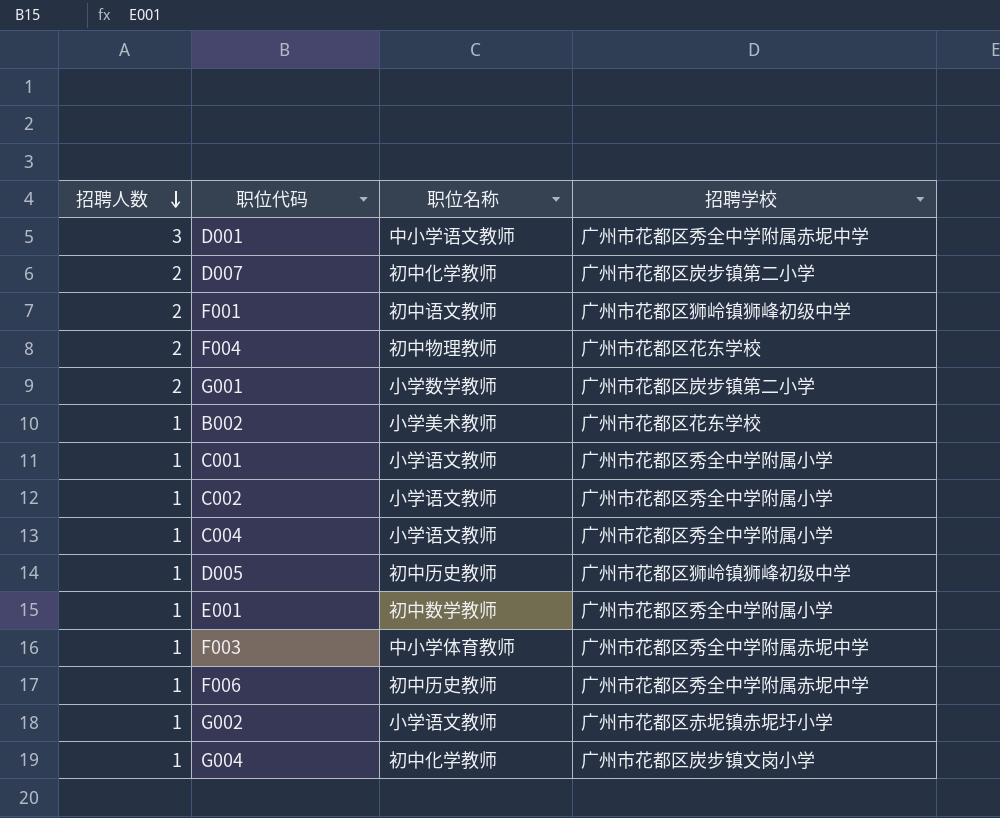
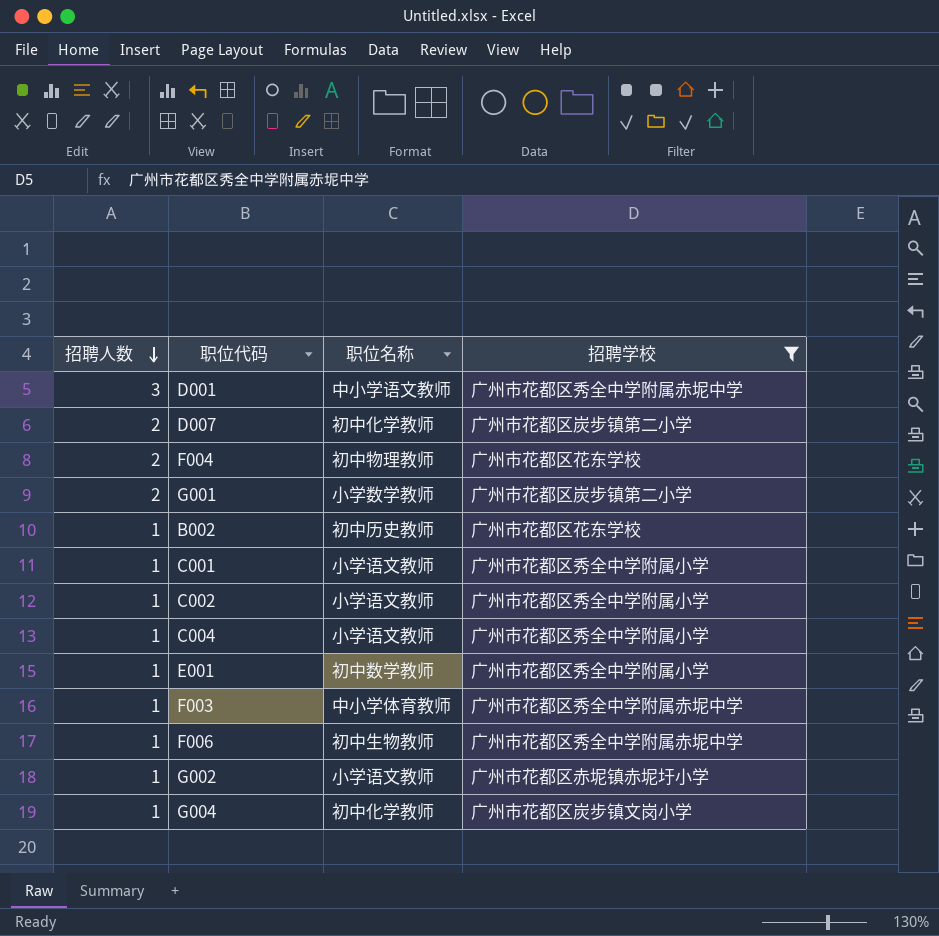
filter: none -> 招聘学校 != 广州市花都区狮岭镇狮峰初级中学
B002 | 职位名称: 小学美术教师 -> 初中历史教师
F006 | 职位名称: 初中历史教师 -> 初中生物教师

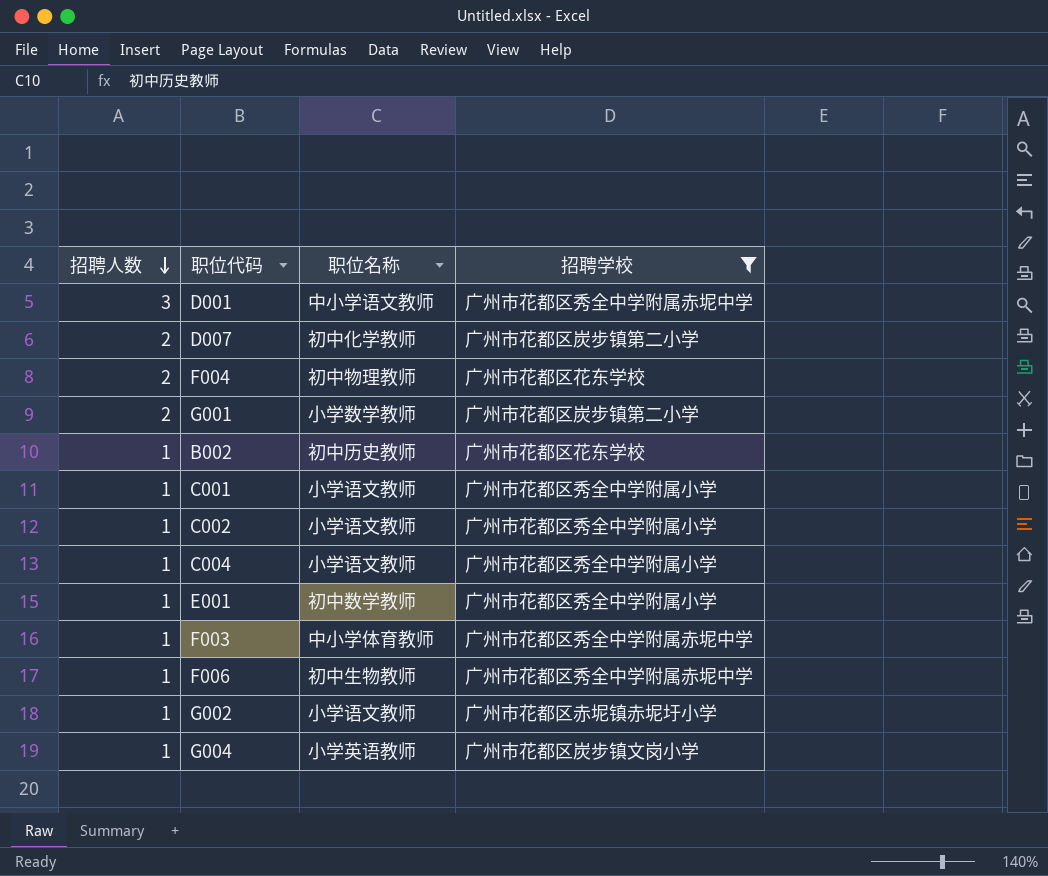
G004 | 职位名称: 初中化学教师 -> 小学英语教师

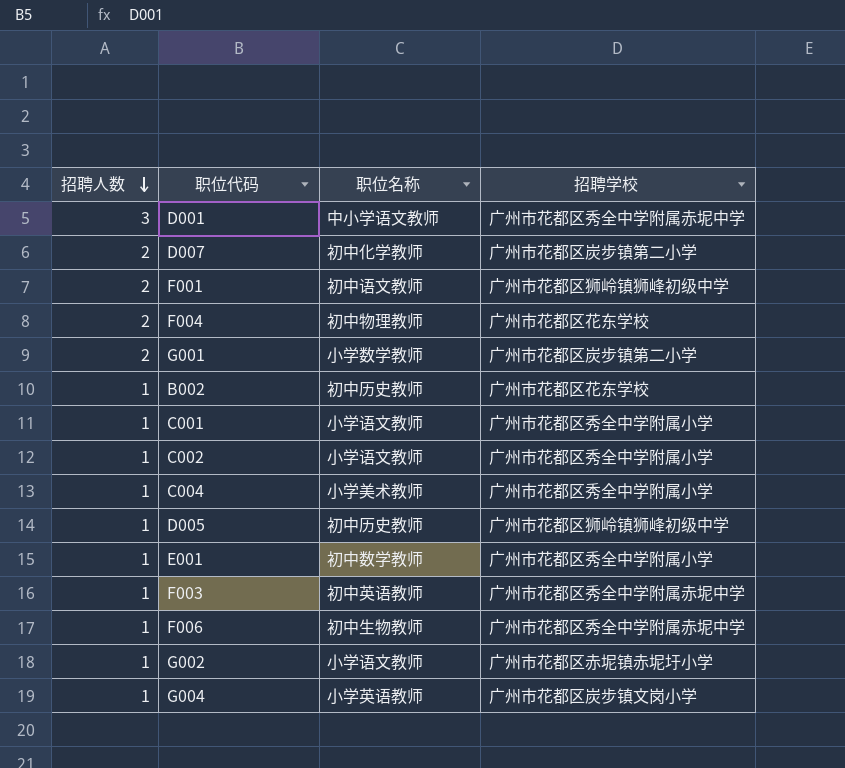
filter: 招聘学校 != 广州市花都区狮岭镇狮峰初级中学 -> none
C004 | 职位名称: 小学语文教师 -> 小学美术教师
F003 | 职位名称: 中小学体育教师 -> 初中英语教师

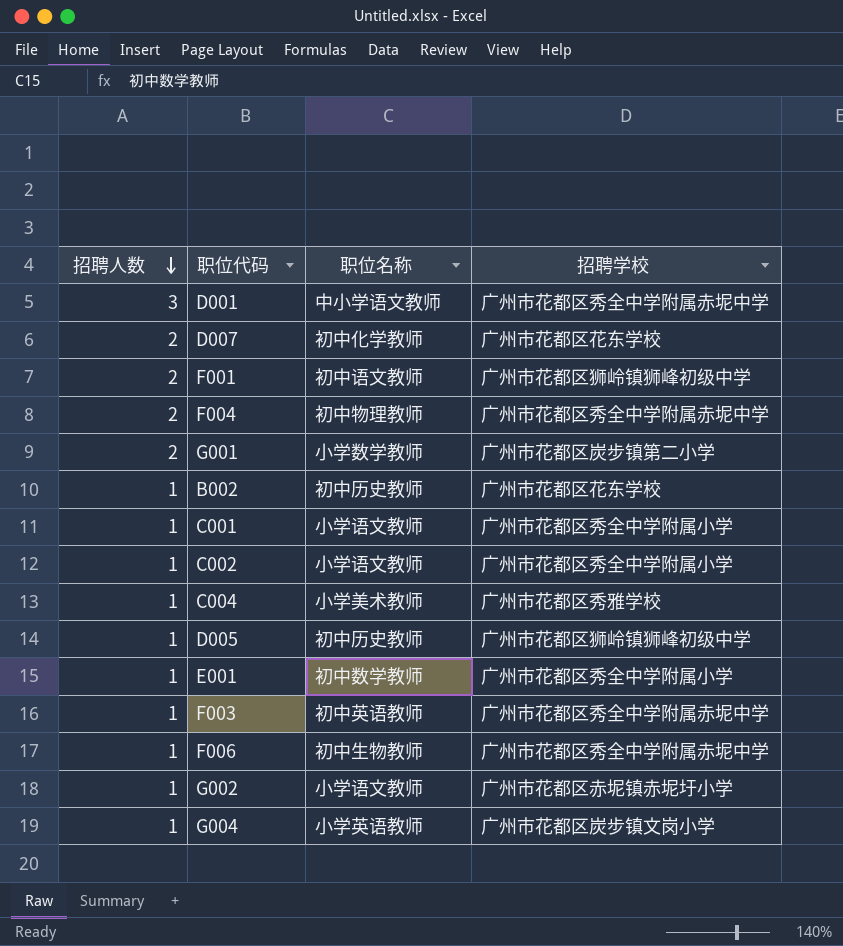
D007 | 招聘学校: 广州市花都区炭步镇第二小学 -> 广州市花都区花东学校
F004 | 招聘学校: 广州市花都区花东学校 -> 广州市花都区秀全中学附属赤坭中学
C004 | 招聘学校: 广州市花都区秀全中学附属小学 -> 广州市花都区秀雅学校

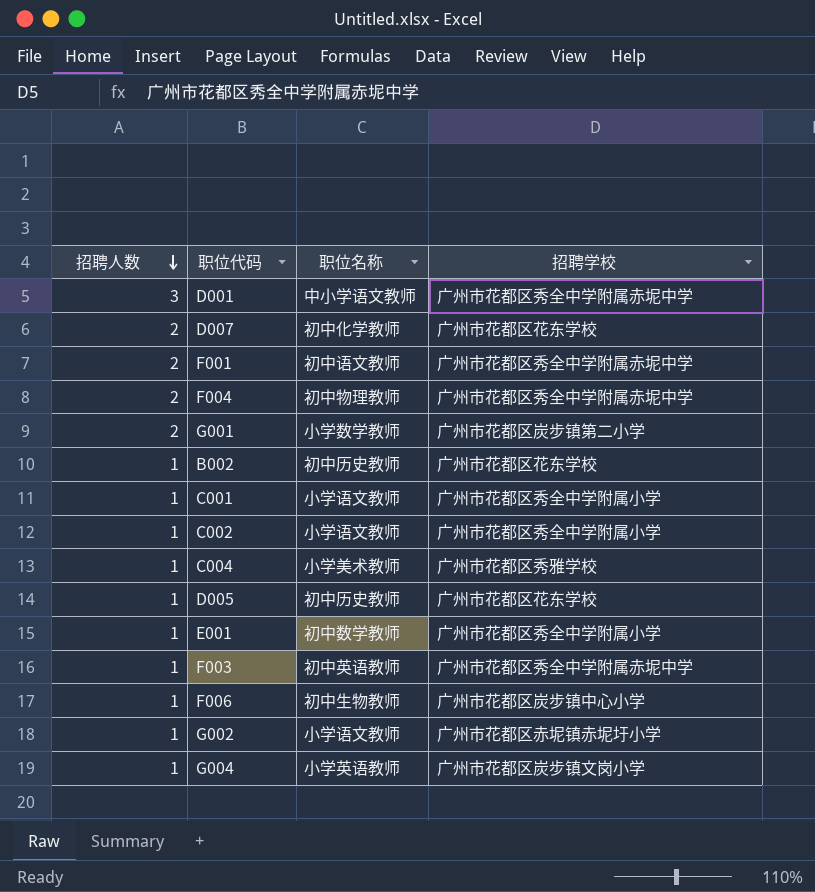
F001 | 招聘学校: 广州市花都区狮岭镇狮峰初级中学 -> 广州市花都区秀全中学附属赤坭中学
D005 | 招聘学校: 广州市花都区狮岭镇狮峰初级中学 -> 广州市花都区花东学校
F006 | 招聘学校: 广州市花都区秀全中学附属赤坭中学 -> 广州市花都区炭步镇中心小学

